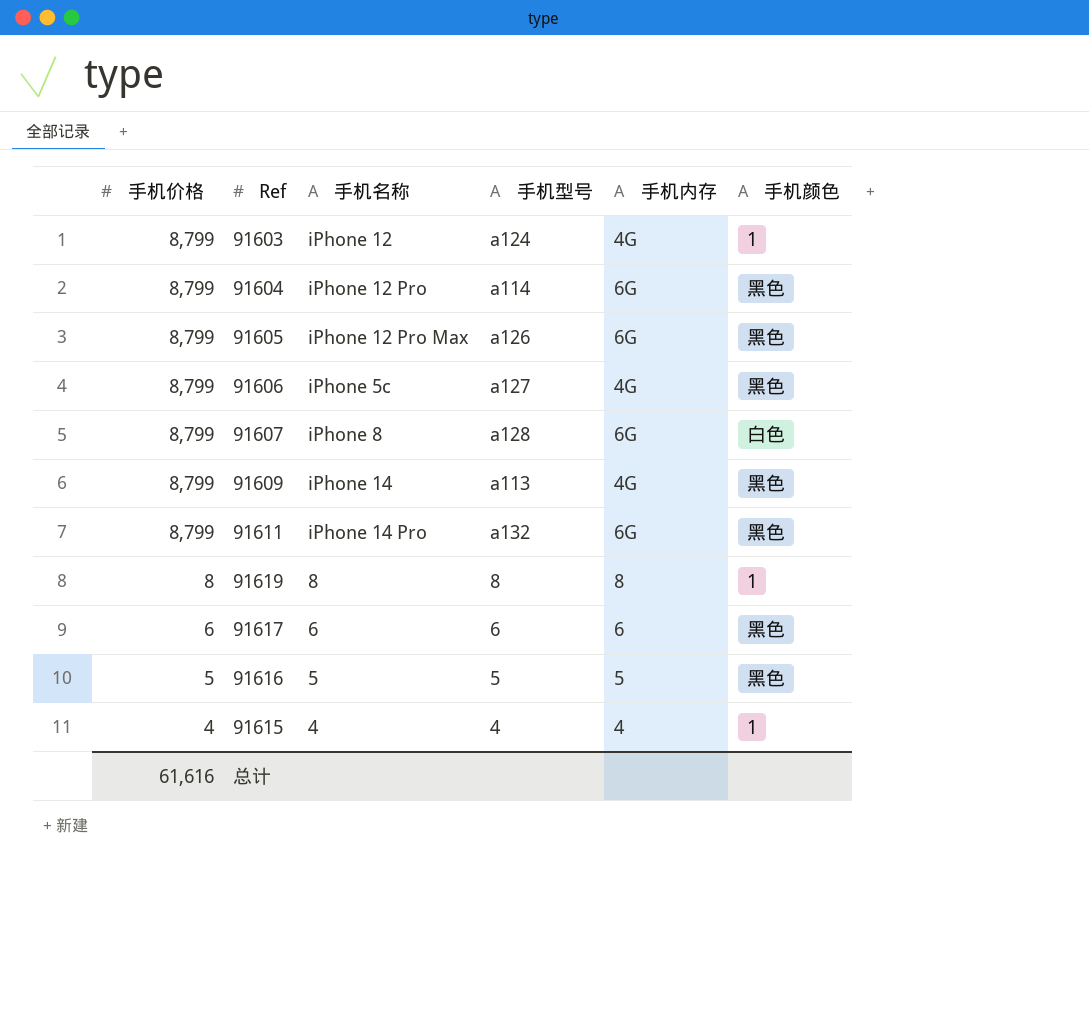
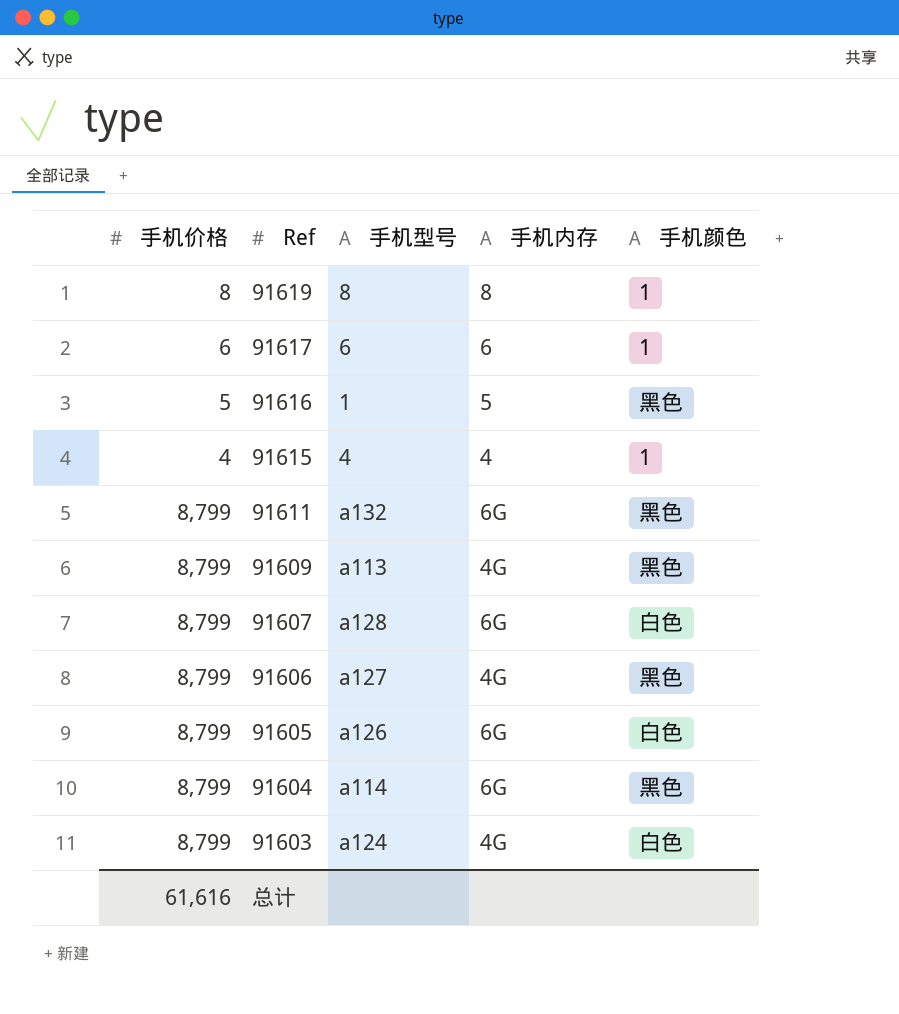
row order: 手机价格 descending -> Ref descending
column 手机名称 | position: 3 -> none
91617 | 手机颜色: 黑色 -> 1
91616 | 手机型号: 5 -> 1
91605 | 手机颜色: 黑色 -> 白色
91603 | 手机颜色: 1 -> 白色

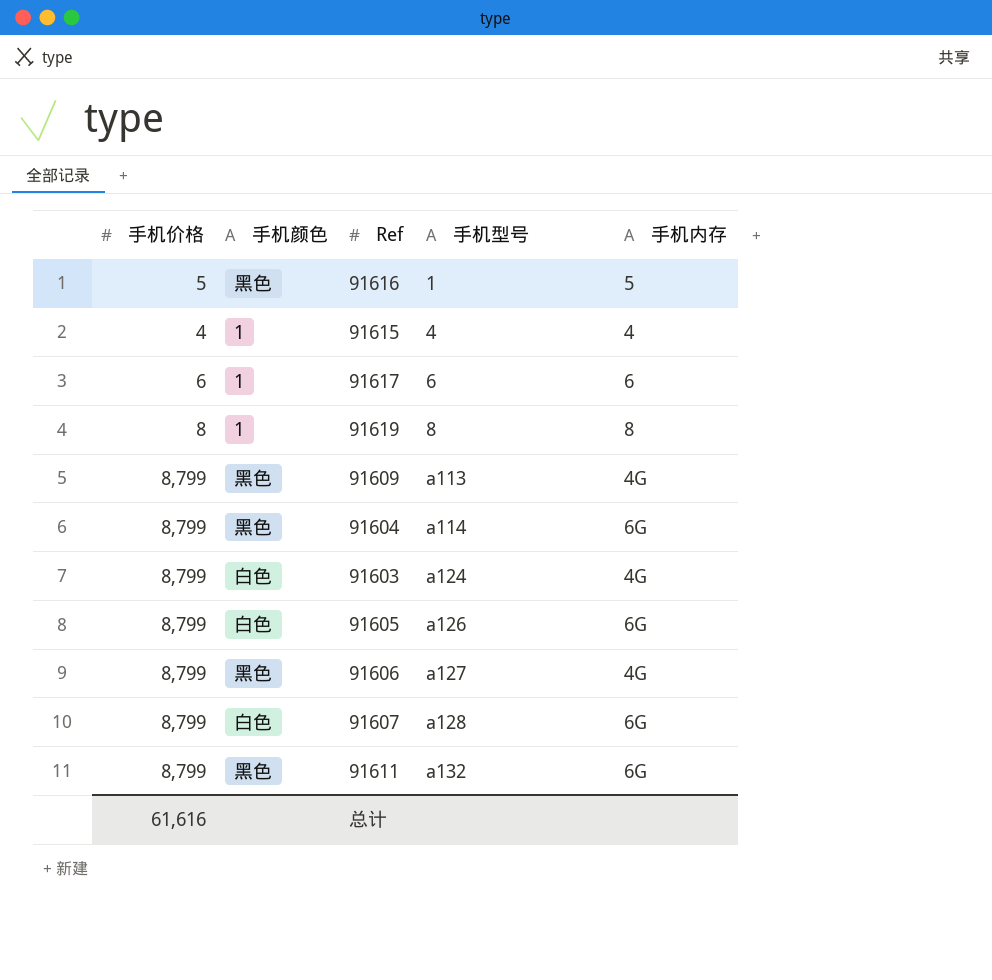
row order: Ref descending -> 手机型号 ascending
column 手机颜色 | position: 5 -> 2

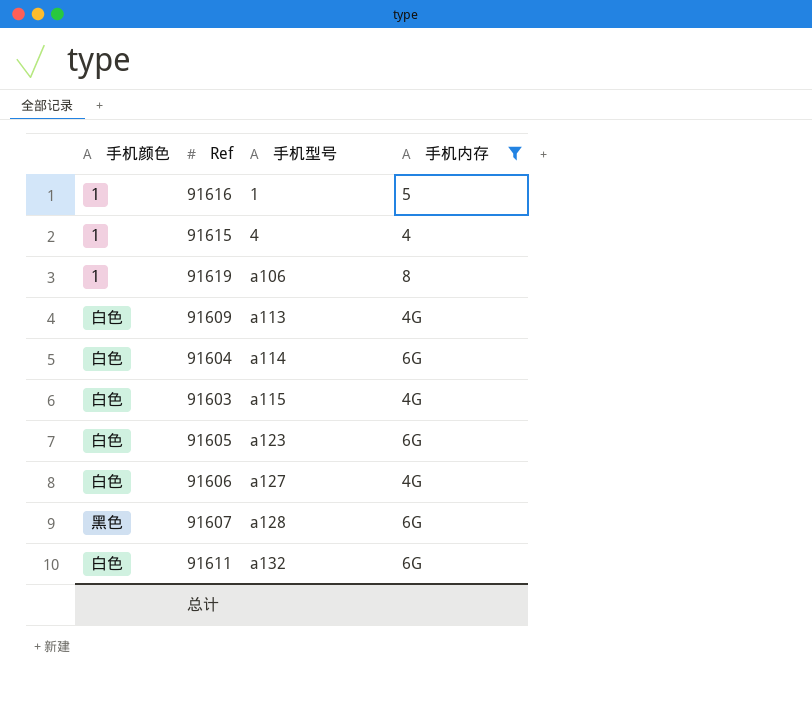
filter: none -> 手机内存 != 6
column 手机价格 | position: 1 -> none
91616 | 手机颜色: 黑色 -> 1
91619 | 手机型号: 8 -> a106
91609 | 手机颜色: 黑色 -> 白色
91604 | 手机颜色: 黑色 -> 白色
91603 | 手机型号: a124 -> a115
91605 | 手机型号: a126 -> a123
91606 | 手机颜色: 黑色 -> 白色
91607 | 手机颜色: 白色 -> 黑色
91611 | 手机颜色: 黑色 -> 白色

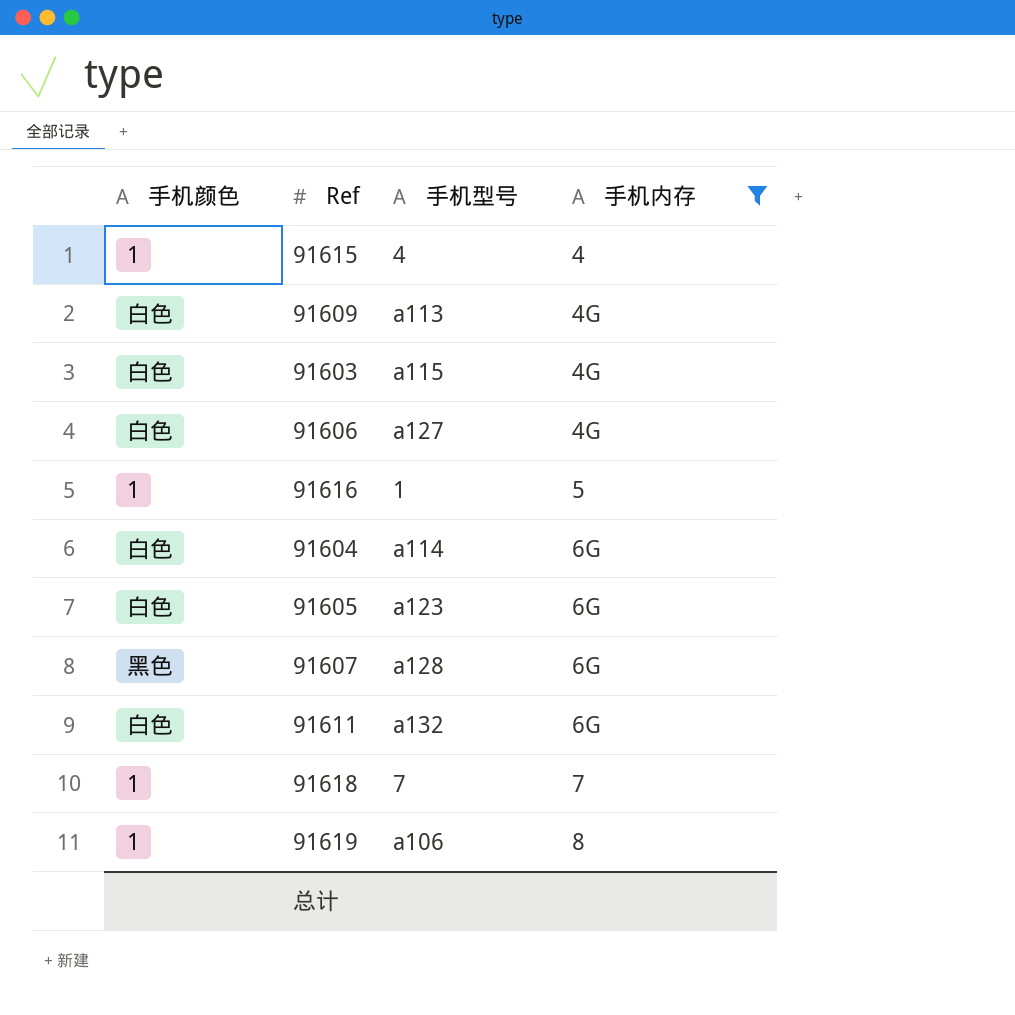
row order: 手机型号 ascending -> 手机内存 ascending
row 91618: none -> 1 | 7 | 7

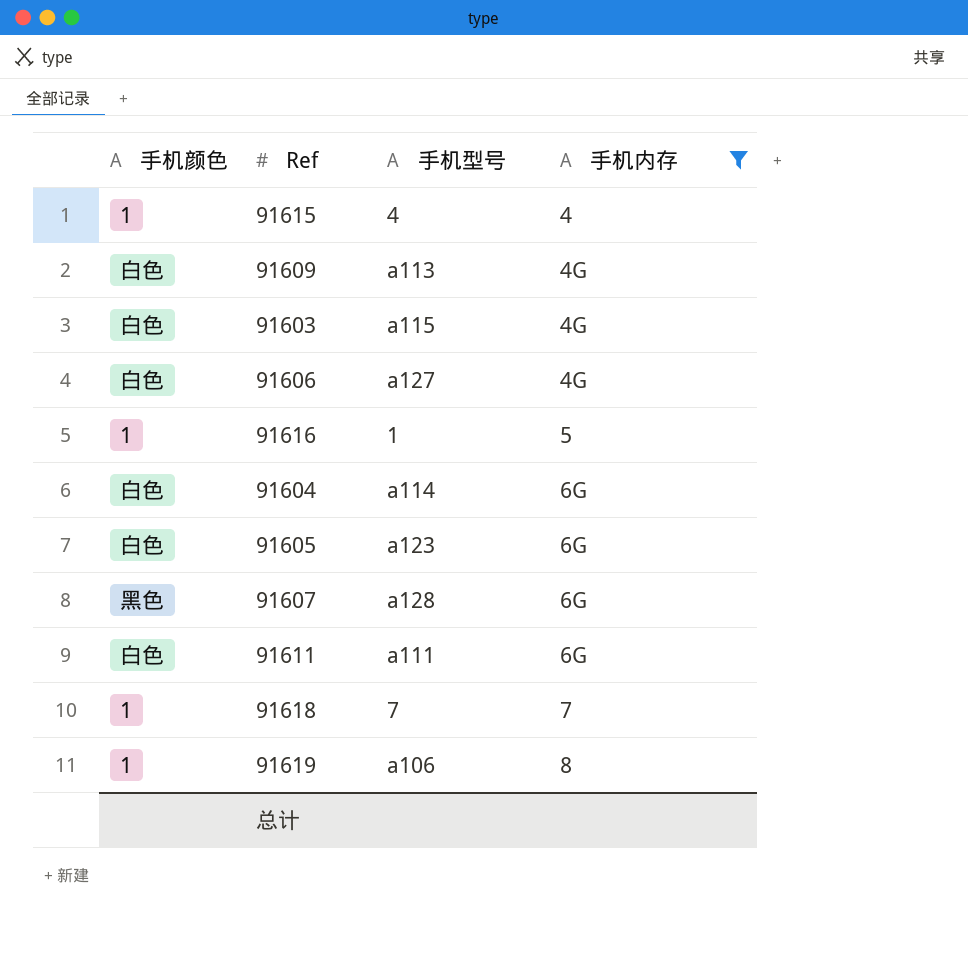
91611 | 手机型号: a132 -> a111

